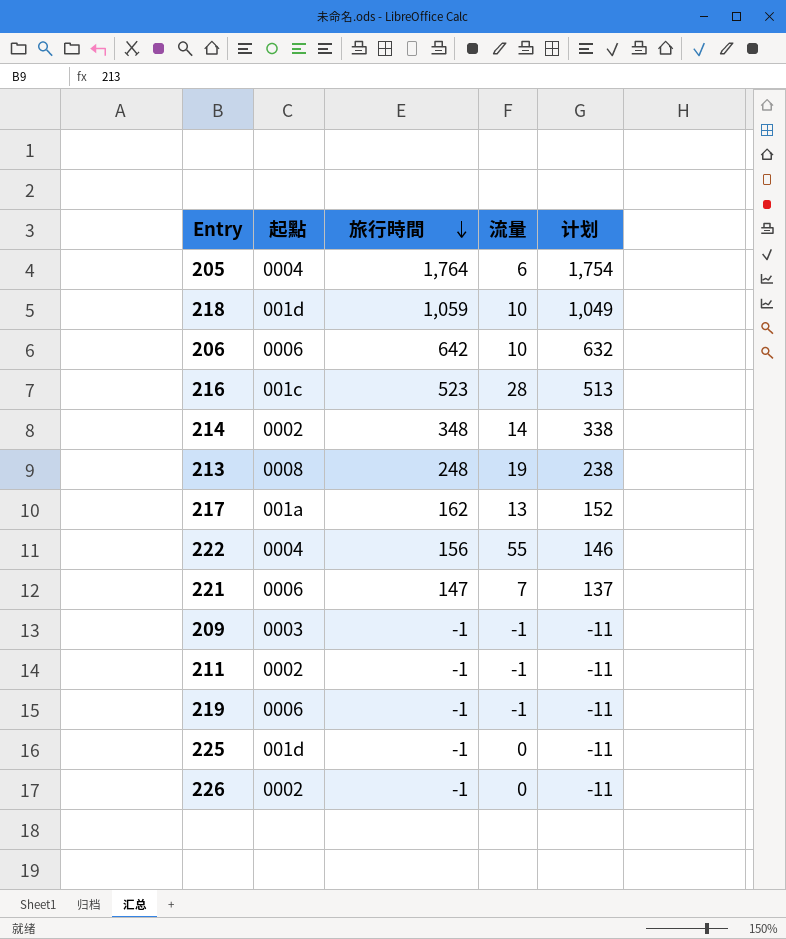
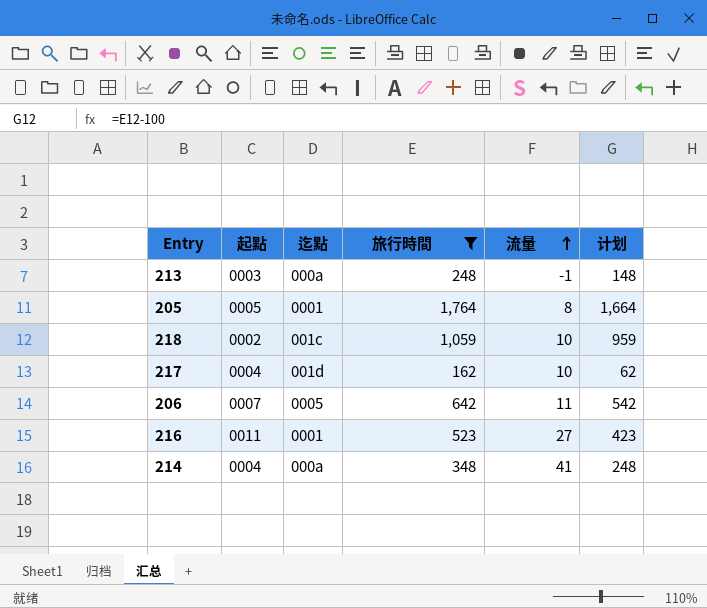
filter: none -> 旅行時間 >= 162
row order: 旅行時間 descending -> 流量 ascending
column 迄點 | position: none -> 3
column 计划 | formula: [旅行時間] - 10 -> [旅行時間] - 100
213 | 起點: 0008 -> 0003
213 | 流量: 19 -> -1
205 | 起點: 0004 -> 0005
205 | 流量: 6 -> 8
218 | 起點: 001d -> 0002
217 | 起點: 001a -> 0004
217 | 流量: 13 -> 10
206 | 起點: 0006 -> 0007
206 | 流量: 10 -> 11
216 | 起點: 001c -> 0011
216 | 流量: 28 -> 27
214 | 起點: 0002 -> 0004
214 | 流量: 14 -> 41

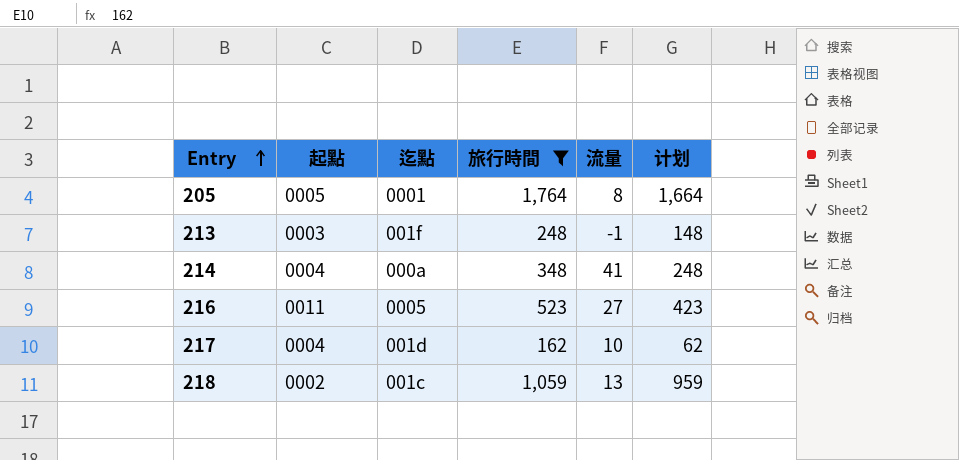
row order: 流量 ascending -> Entry ascending
row 206: 0007 | 0005 | 642 | 11 | 542 -> none
213 | 迄點: 000a -> 001f
216 | 迄點: 0001 -> 0005
218 | 流量: 10 -> 13

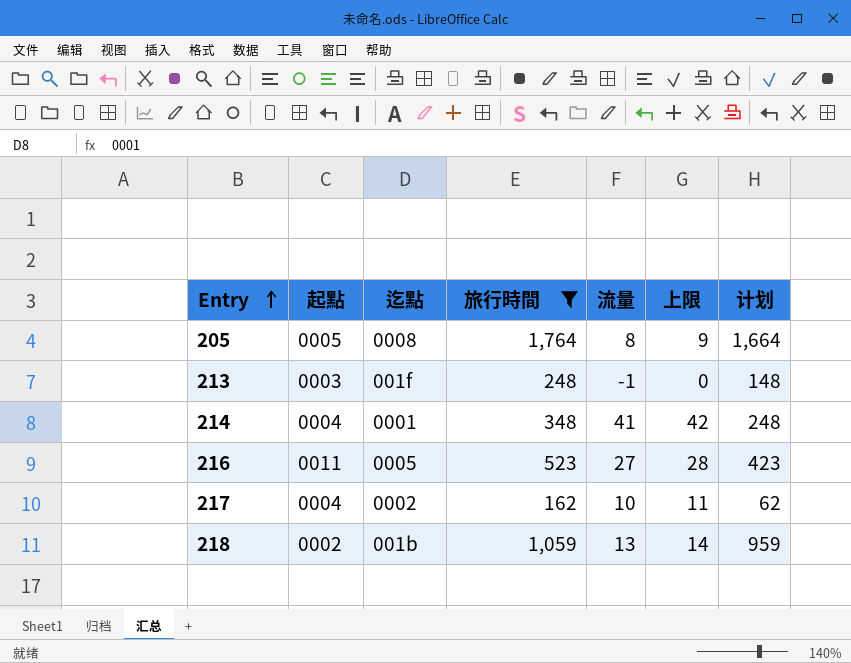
column 上限 | formula: none -> [流量] + 1
205 | 迄點: 0001 -> 0008
214 | 迄點: 000a -> 0001
217 | 迄點: 001d -> 0002
218 | 迄點: 001c -> 001b

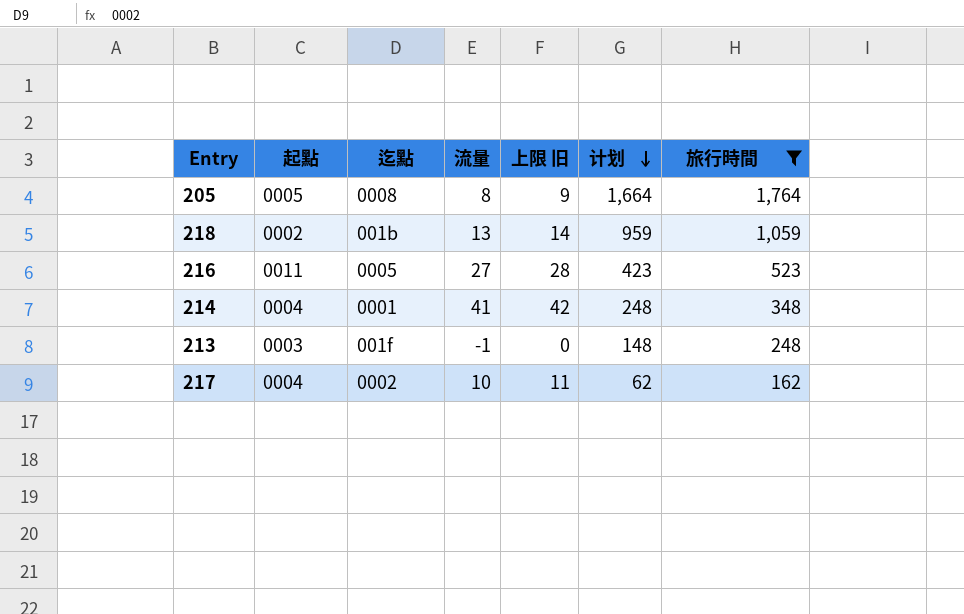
row order: Entry ascending -> 计划 descending
column name: 上限 -> 上限 旧
column 旅行時間 | position: 4 -> 7

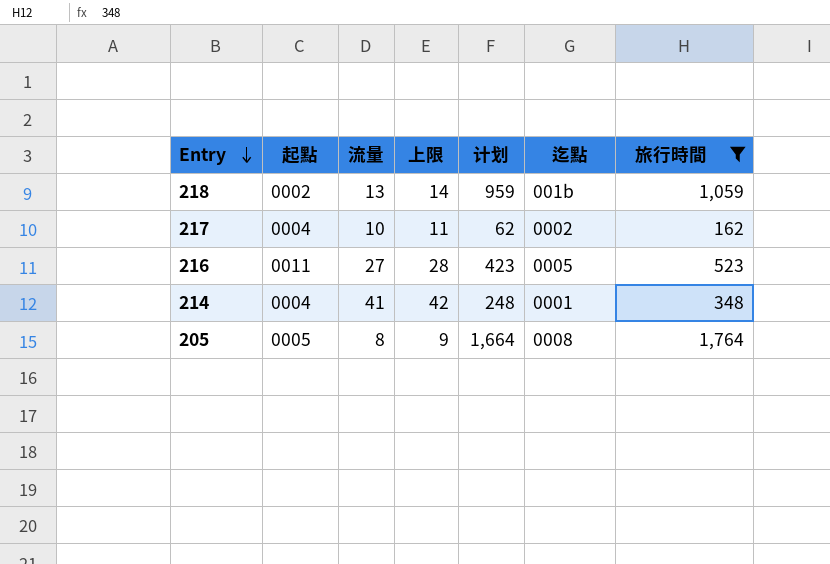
row order: 计划 descending -> Entry descending
column name: 上限 旧 -> 上限
column 迄點 | position: 3 -> 6
row 213: 0003 | 001f | -1 | 0 | 148 | 248 -> none

